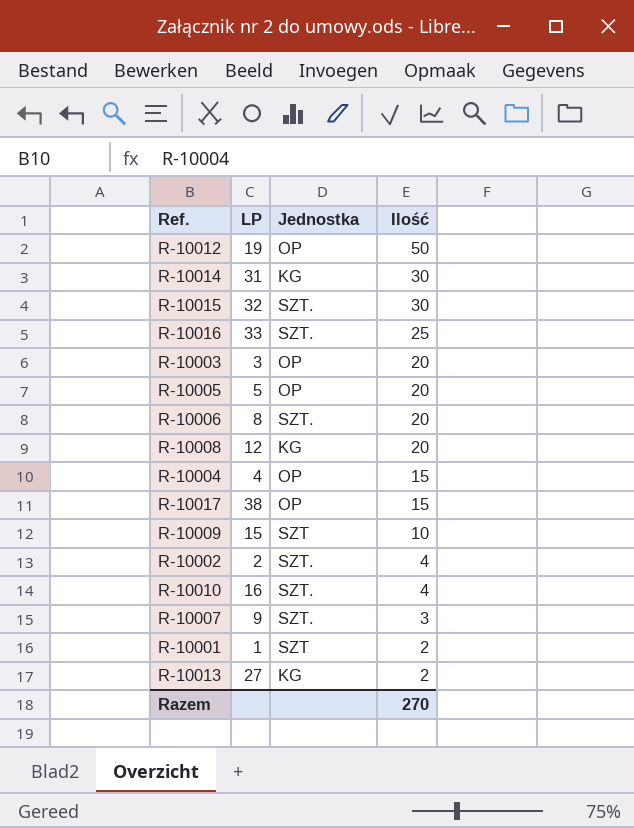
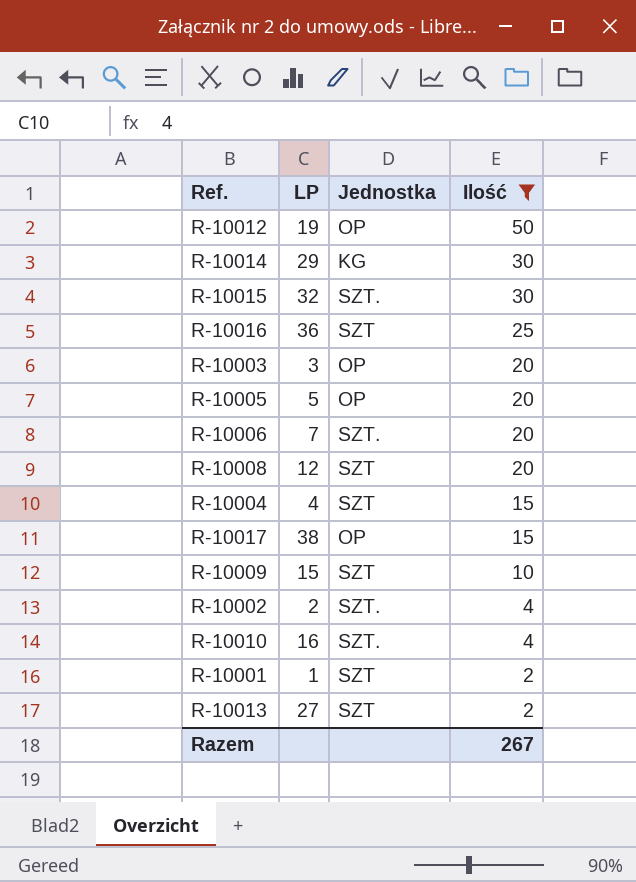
filter: none -> Ilość != 3
R-10014 | LP: 31 -> 29
R-10016 | LP: 33 -> 36
R-10016 | Jednostka: SZT. -> SZT
R-10006 | LP: 8 -> 7
R-10008 | Jednostka: KG -> SZT
R-10004 | Jednostka: OP -> SZT
R-10013 | Jednostka: KG -> SZT
Razem | Ilość: 270 -> 267

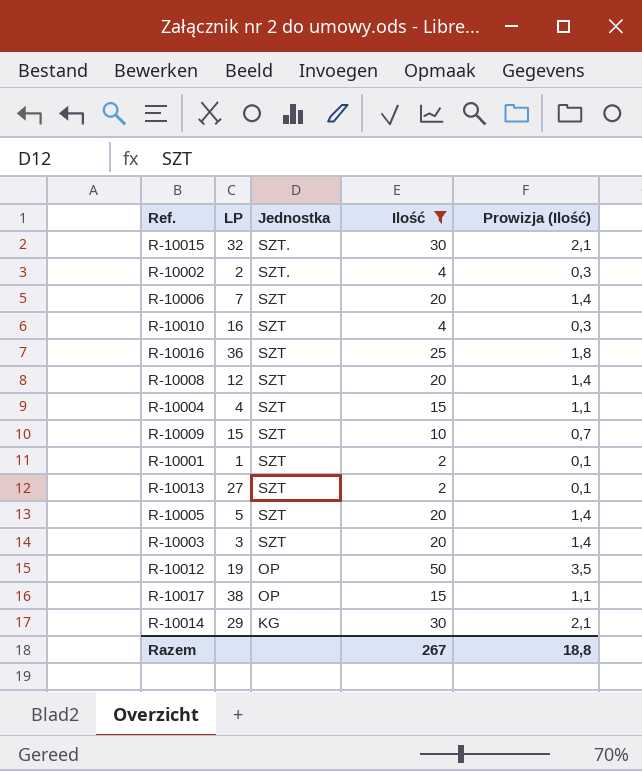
row order: Ilość descending -> Jednostka descending
column Prowizja (Ilość) | formula: none -> [Ilość] * 0,07
R-10006 | Jednostka: SZT. -> SZT
R-10010 | Jednostka: SZT. -> SZT
R-10005 | Jednostka: OP -> SZT
R-10003 | Jednostka: OP -> SZT

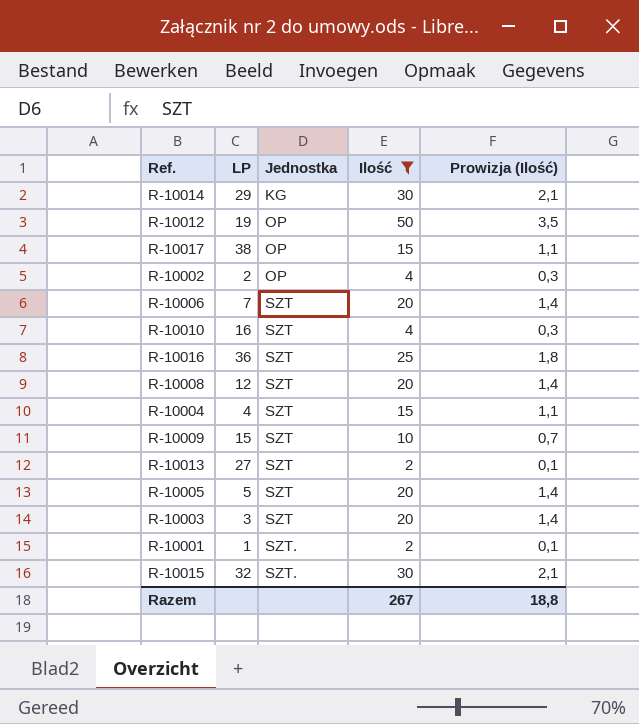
row order: Jednostka descending -> Jednostka ascending
R-10002 | Jednostka: SZT. -> OP
R-10001 | Jednostka: SZT -> SZT.

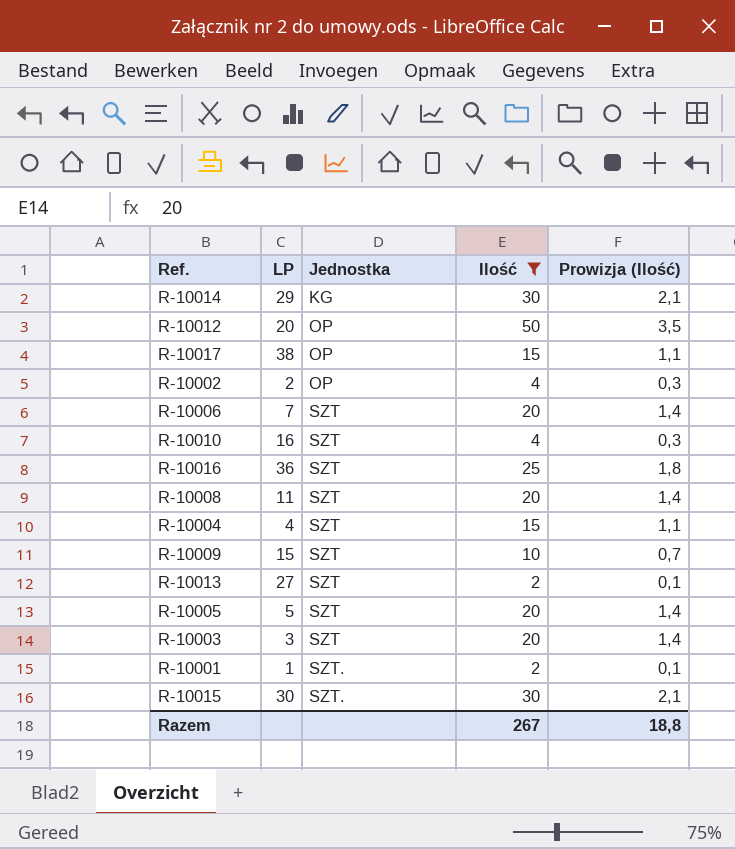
R-10012 | LP: 19 -> 20
R-10008 | LP: 12 -> 11
R-10015 | LP: 32 -> 30

